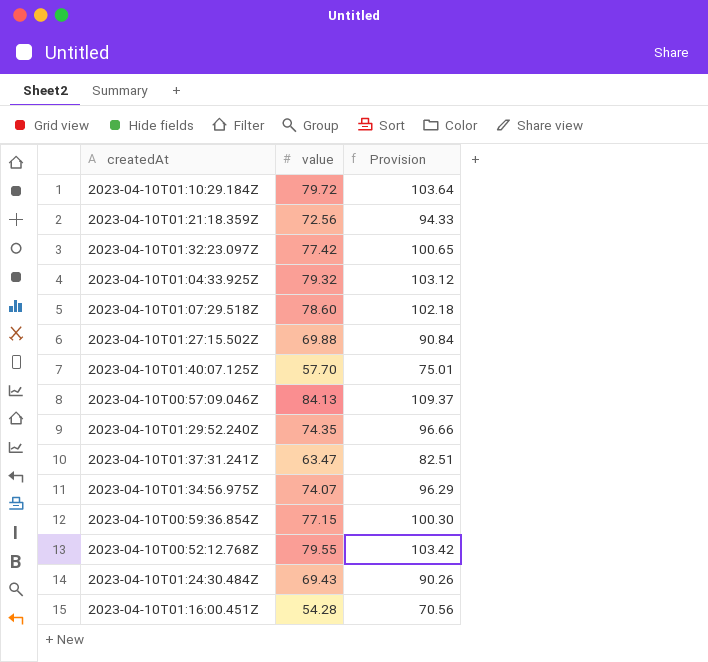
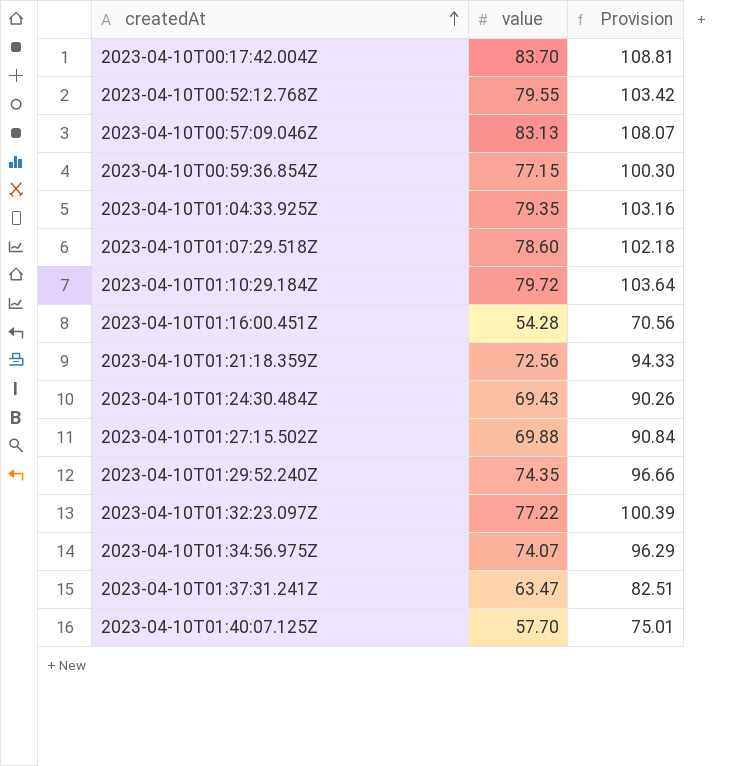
row order: none -> createdAt ascending
row 2023-04-10T00:17:42.004Z: none -> 83.70 | 108.81
2023-04-10T00:57:09.046Z | value: 84.13 -> 83.13
2023-04-10T00:57:09.046Z | Provision: 109.37 -> 108.07
2023-04-10T01:04:33.925Z | value: 79.32 -> 79.35
2023-04-10T01:04:33.925Z | Provision: 103.12 -> 103.16
2023-04-10T01:32:23.097Z | value: 77.42 -> 77.22
2023-04-10T01:32:23.097Z | Provision: 100.65 -> 100.39

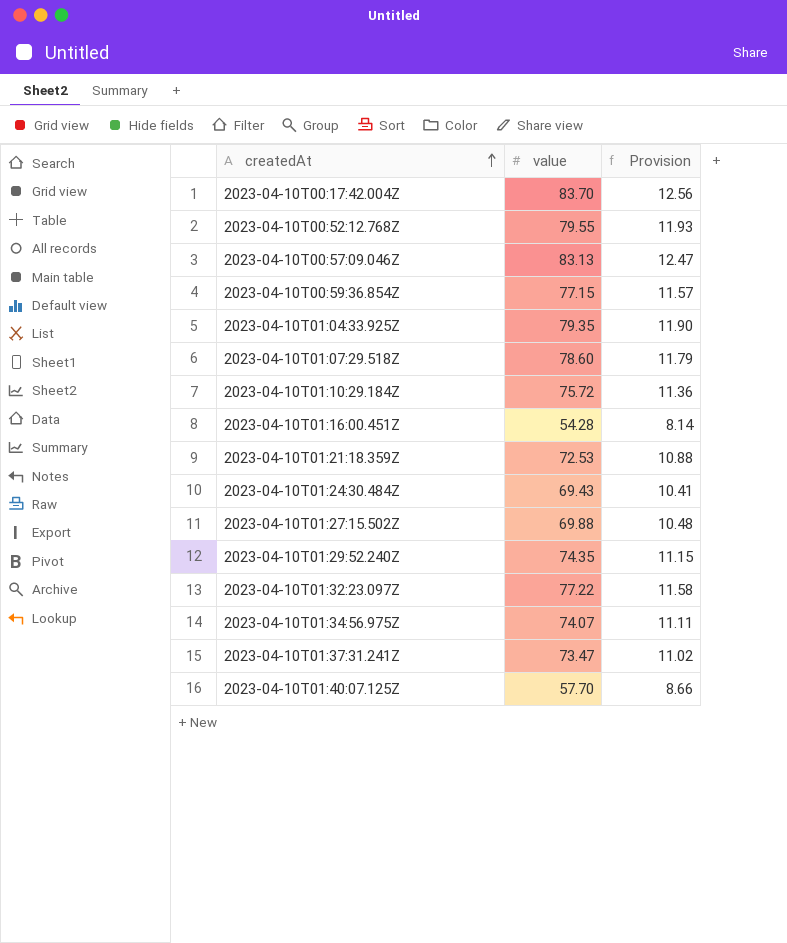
column Provision | formula: [value] * 1.3 -> [value] * 0.15
2023-04-10T01:10:29.184Z | value: 79.72 -> 75.72
2023-04-10T01:21:18.359Z | value: 72.56 -> 72.53
2023-04-10T01:37:31.241Z | value: 63.47 -> 73.47

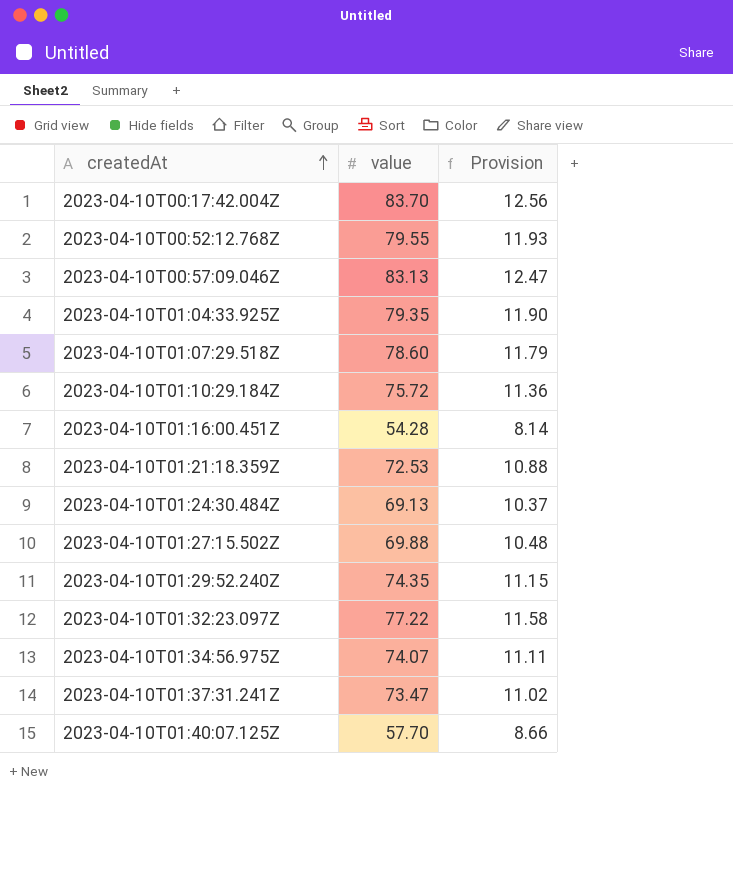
row 2023-04-10T00:59:36.854Z: 77.15 | 11.57 -> none
2023-04-10T01:24:30.484Z | value: 69.43 -> 69.13
2023-04-10T01:24:30.484Z | Provision: 10.41 -> 10.37

